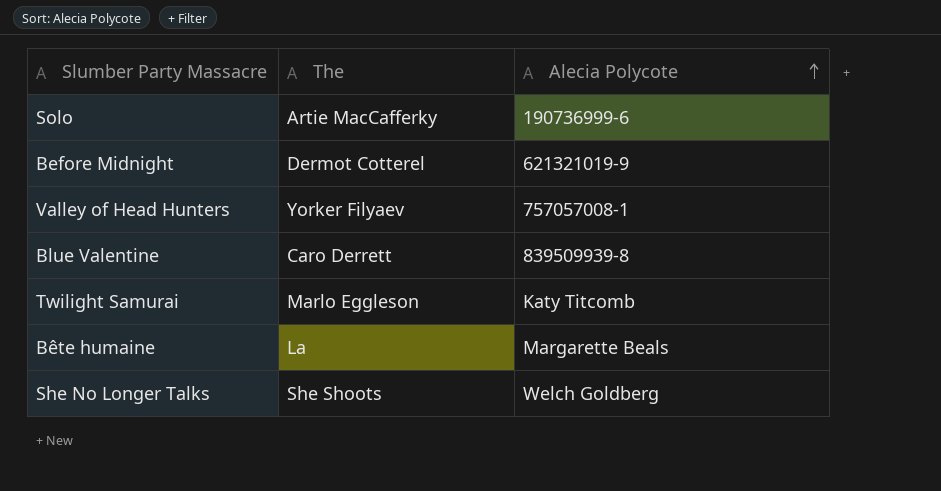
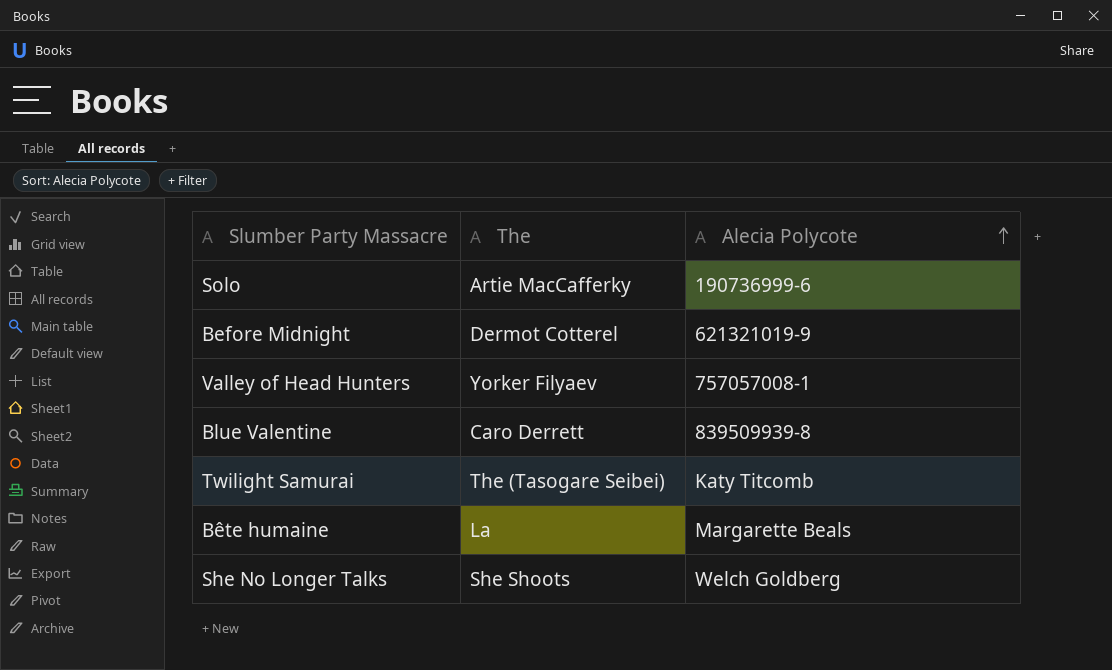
Twilight Samurai | The: Marlo Eggleson -> The (Tasogare Seibei)

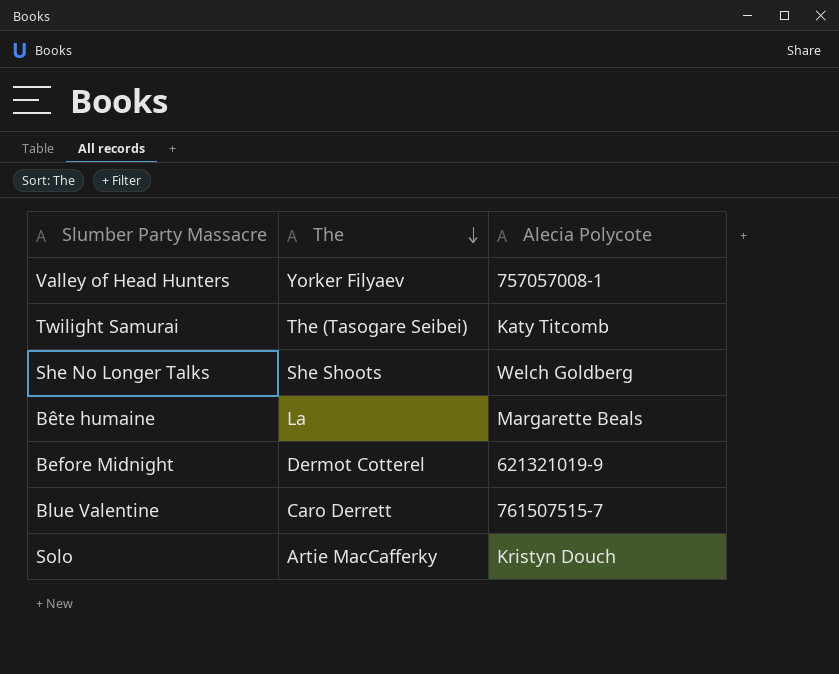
row order: Alecia Polycote ascending -> The descending
Blue Valentine | Alecia Polycote: 839509939-8 -> 761507515-7
Solo | Alecia Polycote: 190736999-6 -> Kristyn Douch

